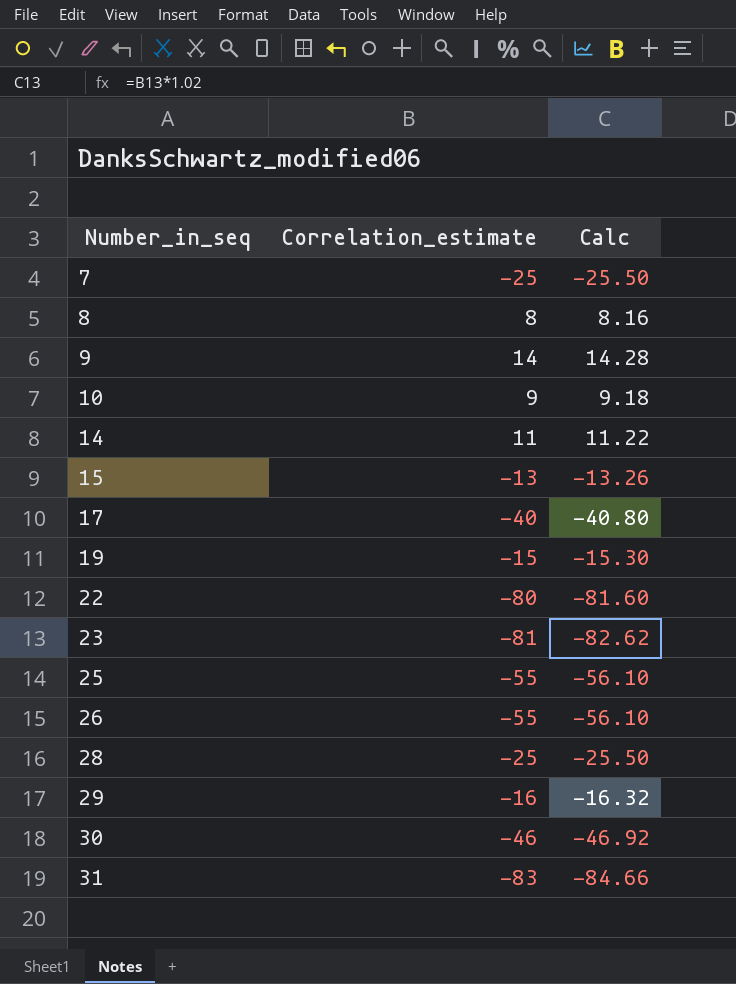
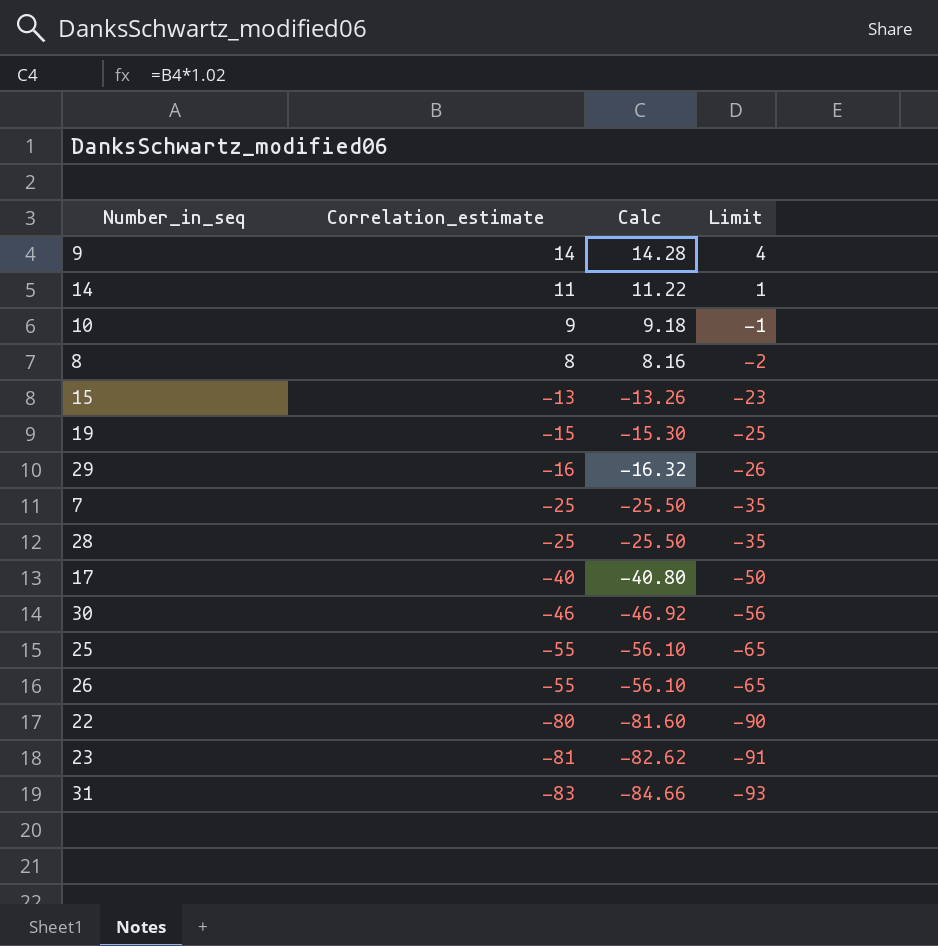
row order: Number_in_seq ascending -> Correlation_estimate descending
column Limit | formula: none -> [Correlation_estimate] - 10

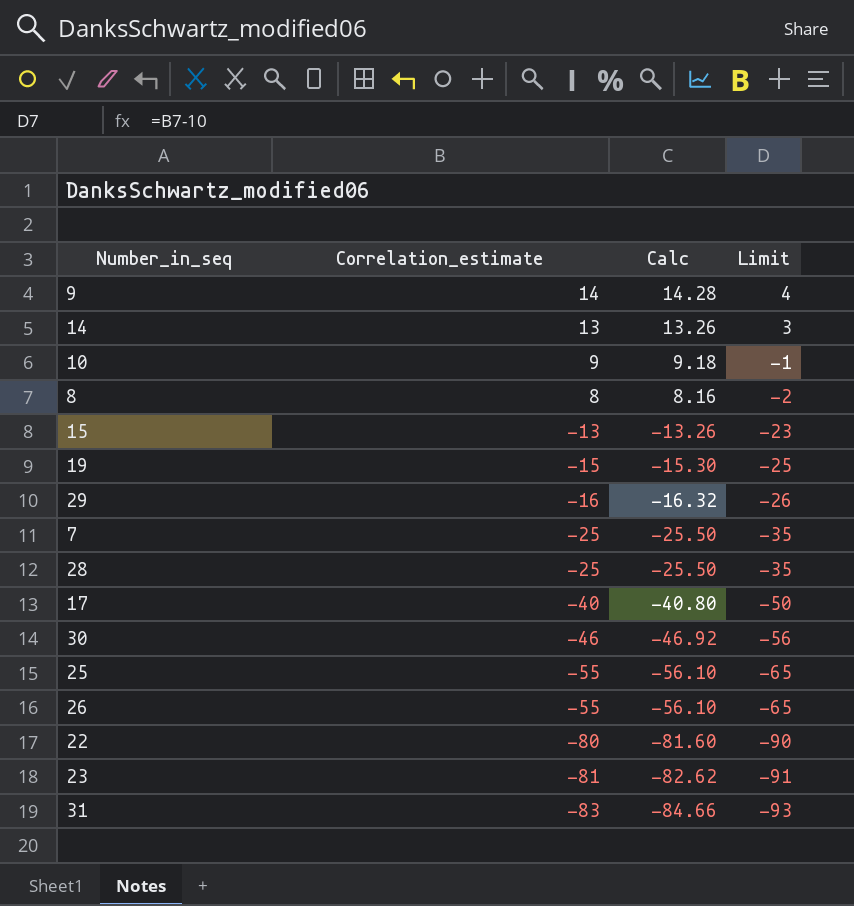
14 | Correlation_estimate: 11 -> 13
14 | Calc: 11.22 -> 13.26
14 | Limit: 1 -> 3

